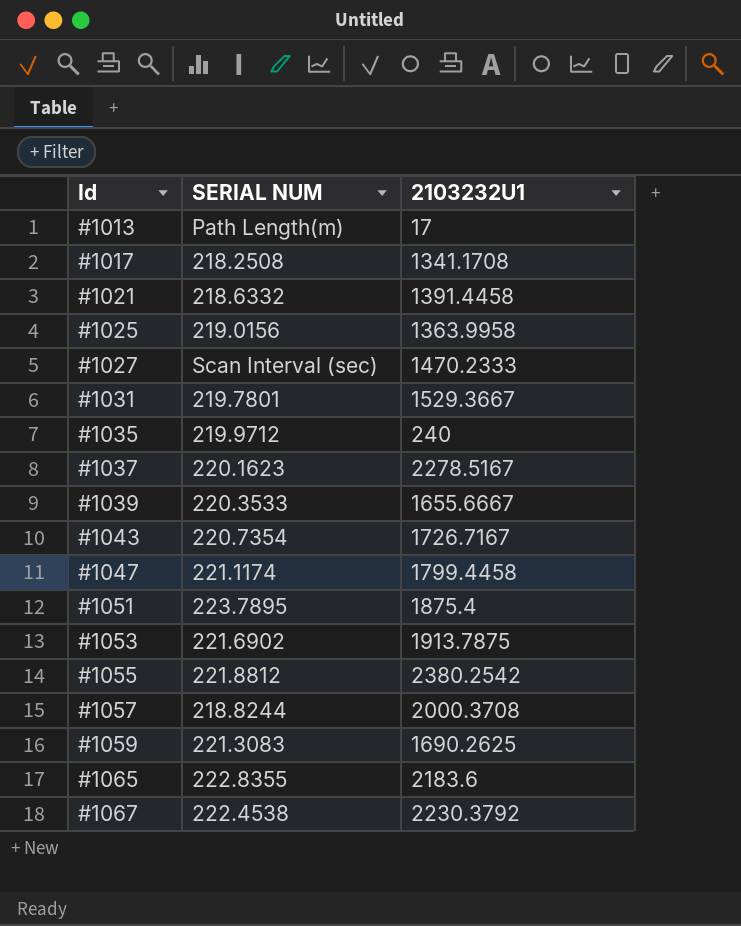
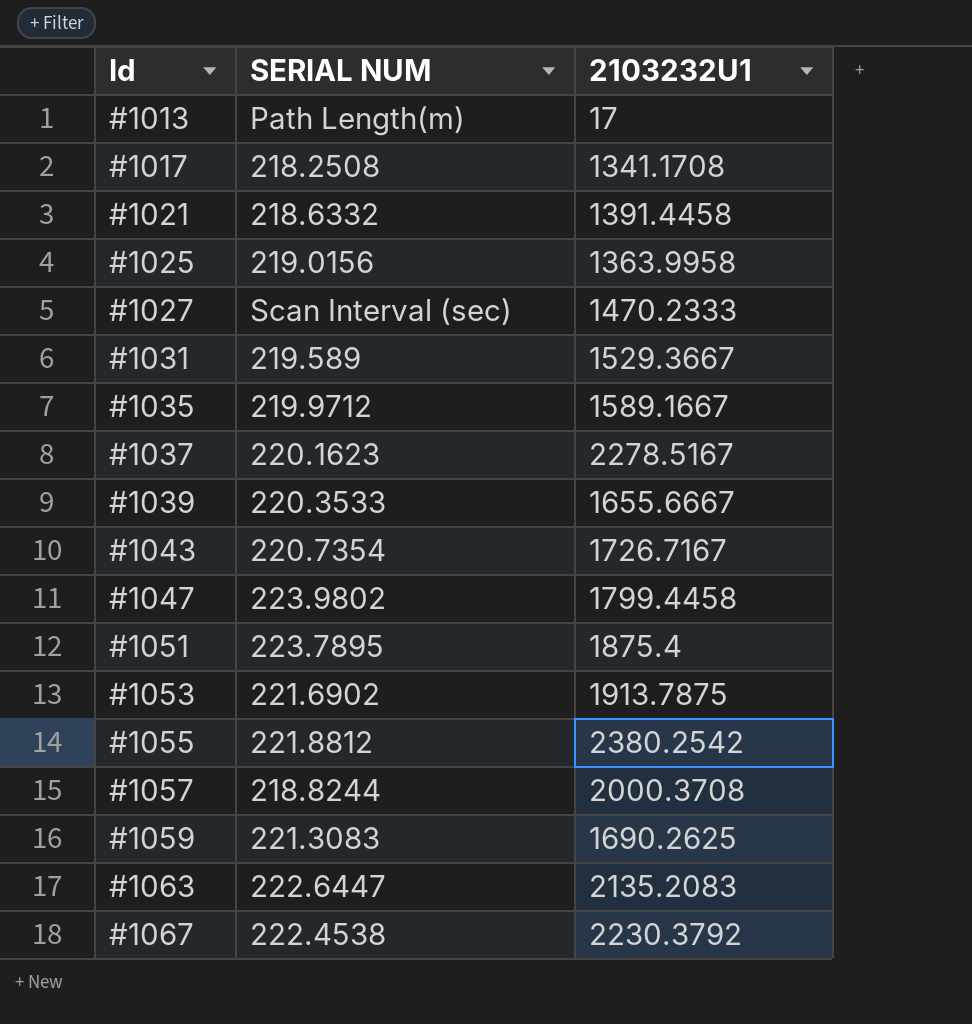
row #1065: 222.8355 | 2183.6 -> none
#1031 | SERIAL NUM: 219.7801 -> 219.589
#1035 | 2103232U1: 240 -> 1589.1667
#1047 | SERIAL NUM: 221.1174 -> 223.9802
row #1063: none -> 222.6447 | 2135.2083

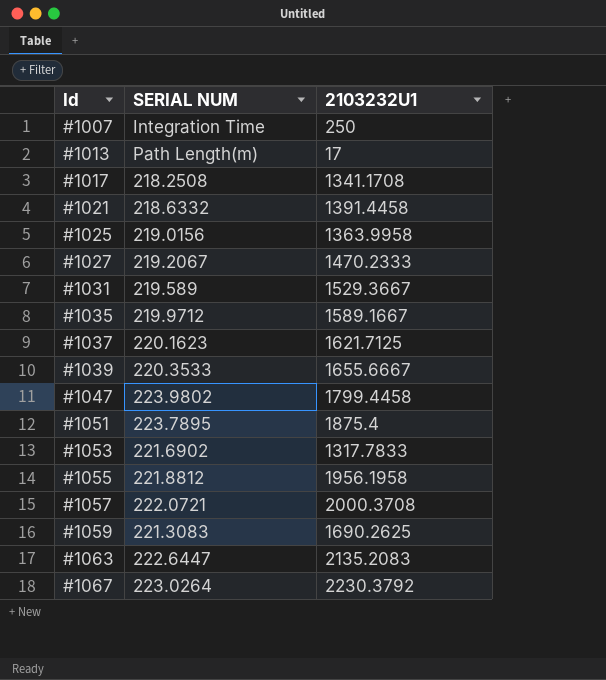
row #1043: 220.7354 | 1726.7167 -> none
row #1007: none -> Integration Time | 250
#1027 | SERIAL NUM: Scan Interval (sec) -> 219.2067
#1037 | 2103232U1: 2278.5167 -> 1621.7125
#1053 | 2103232U1: 1913.7875 -> 1317.7833
#1055 | 2103232U1: 2380.2542 -> 1956.1958
#1057 | SERIAL NUM: 218.8244 -> 222.0721
#1067 | SERIAL NUM: 222.4538 -> 223.0264

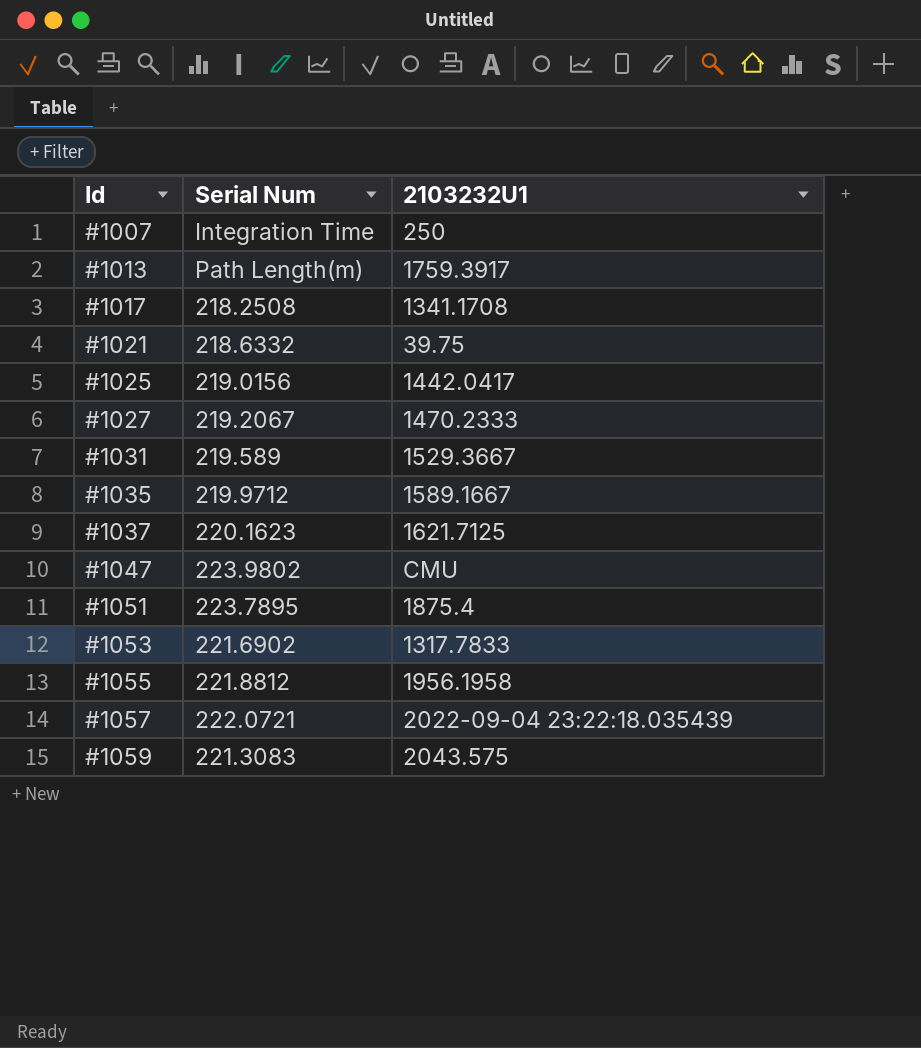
column name: SERIAL NUM -> Serial Num
row #1039: 220.3533 | 1655.6667 -> none
row #1063: 222.6447 | 2135.2083 -> none
row #1067: 223.0264 | 2230.3792 -> none
#1013 | 2103232U1: 17 -> 1759.3917
#1021 | 2103232U1: 1391.4458 -> 39.75
#1025 | 2103232U1: 1363.9958 -> 1442.0417
#1047 | 2103232U1: 1799.4458 -> CMU
#1057 | 2103232U1: 2000.3708 -> 2022-09-04 23:22:18.035439
#1059 | 2103232U1: 1690.2625 -> 2043.575

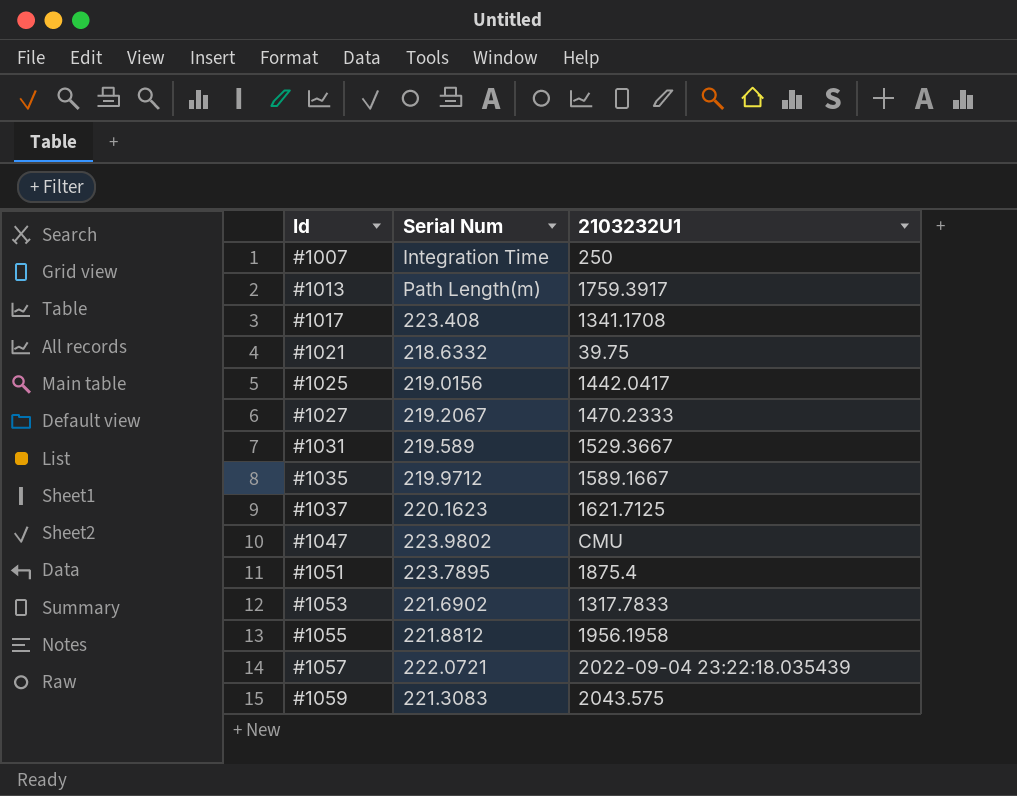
#1017 | Serial Num: 218.2508 -> 223.408

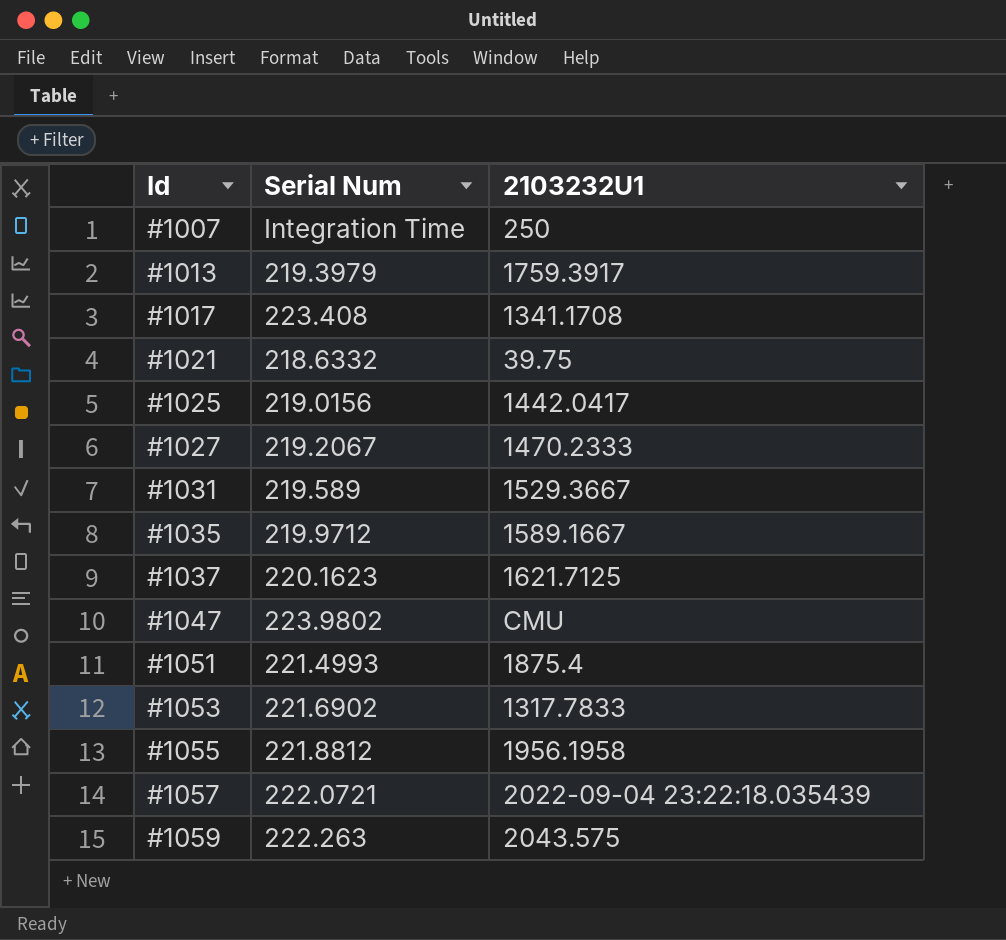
#1013 | Serial Num: Path Length(m) -> 219.3979
#1051 | Serial Num: 223.7895 -> 221.4993
#1059 | Serial Num: 221.3083 -> 222.263

